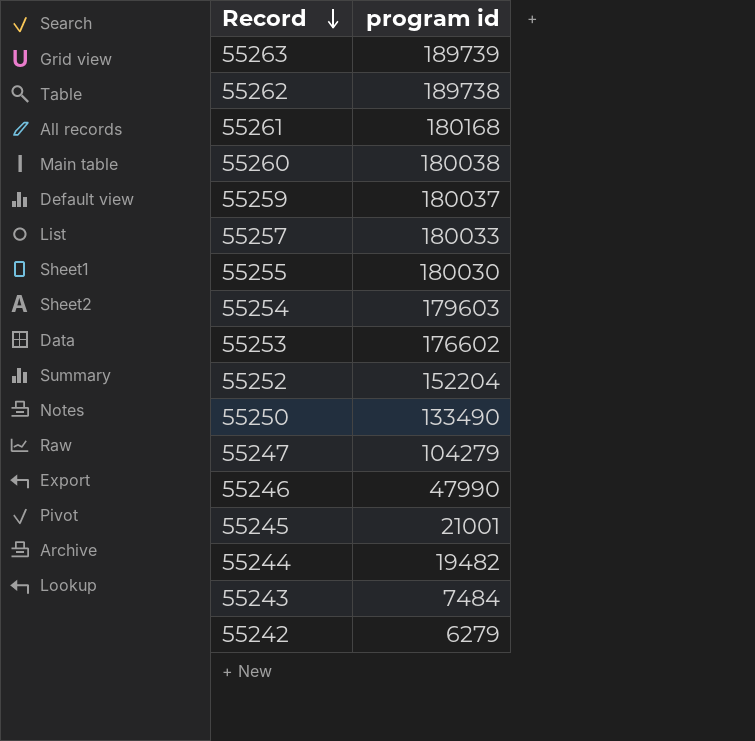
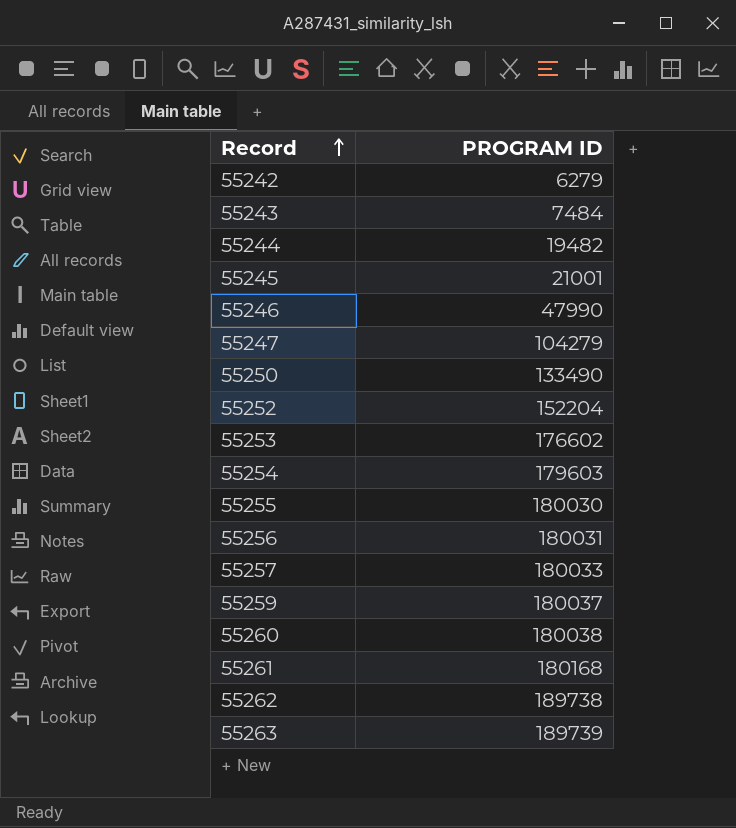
row order: Record descending -> Record ascending
column name: program id -> PROGRAM ID
row 55256: none -> 180031

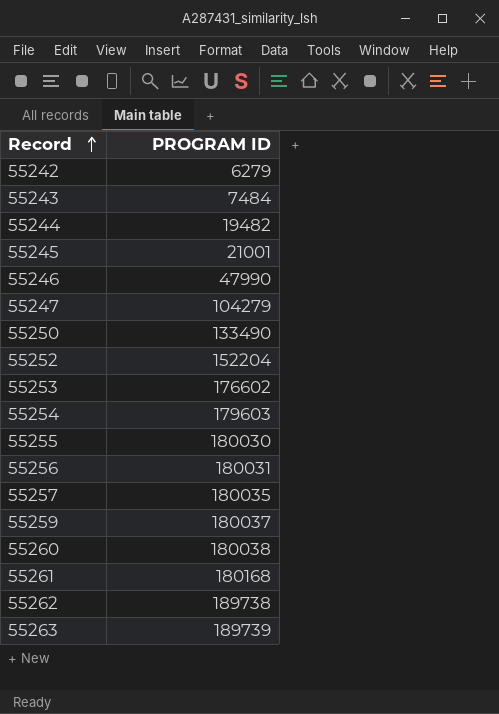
55257 | PROGRAM ID: 180033 -> 180035

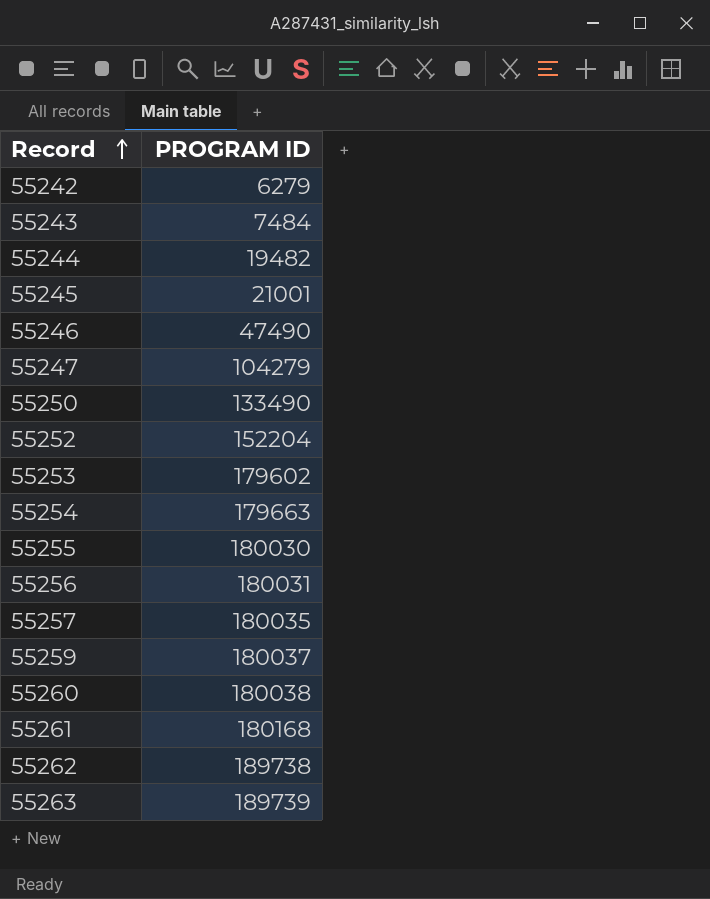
55246 | PROGRAM ID: 47990 -> 47490
55253 | PROGRAM ID: 176602 -> 179602
55254 | PROGRAM ID: 179603 -> 179663

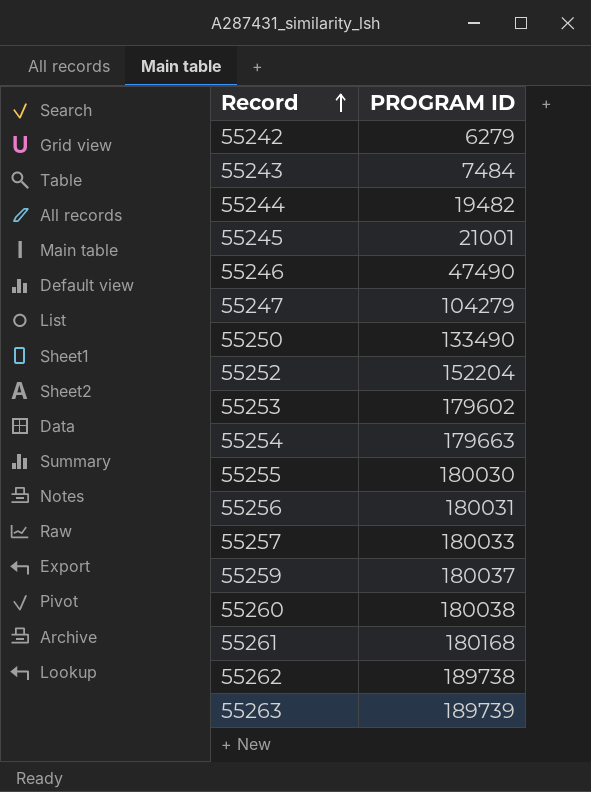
55257 | PROGRAM ID: 180035 -> 180033

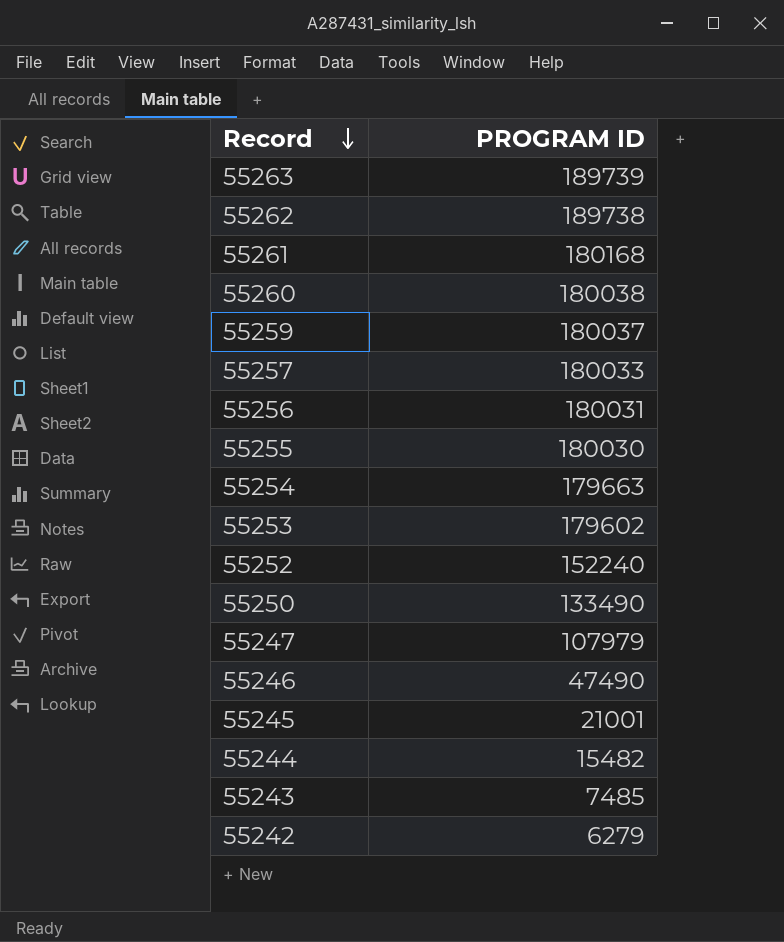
row order: Record ascending -> Record descending
55252 | PROGRAM ID: 152204 -> 152240
55247 | PROGRAM ID: 104279 -> 107979
55244 | PROGRAM ID: 19482 -> 15482
55243 | PROGRAM ID: 7484 -> 7485

